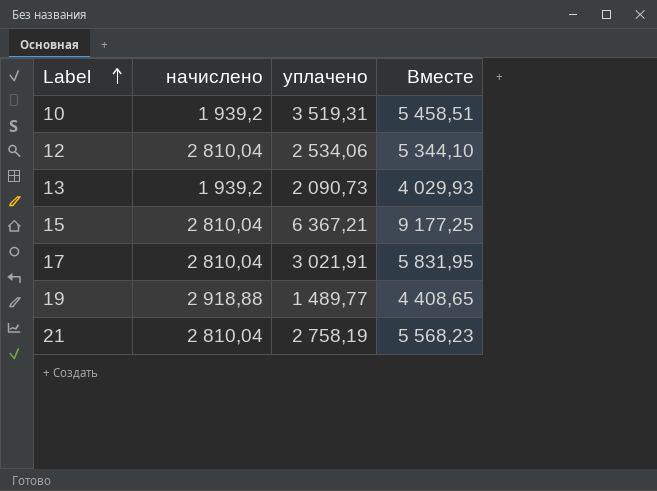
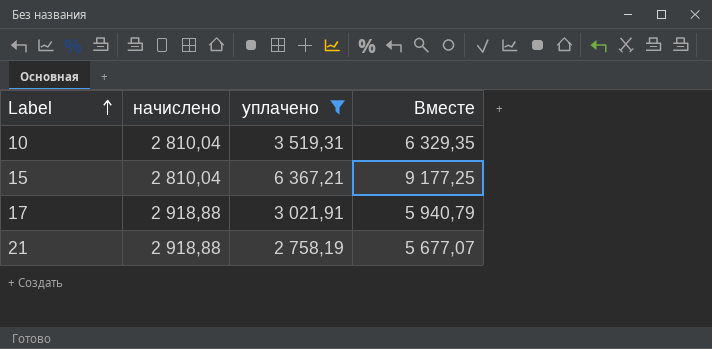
filter: none -> уплачено >= 2 758,19
10 | начислено: 1 939,2 -> 2 810,04
10 | Вместе: 5 458,51 -> 6 329,35
17 | начислено: 2 810,04 -> 2 918,88
17 | Вместе: 5 831,95 -> 5 940,79
21 | начислено: 2 810,04 -> 2 918,88
21 | Вместе: 5 568,23 -> 5 677,07

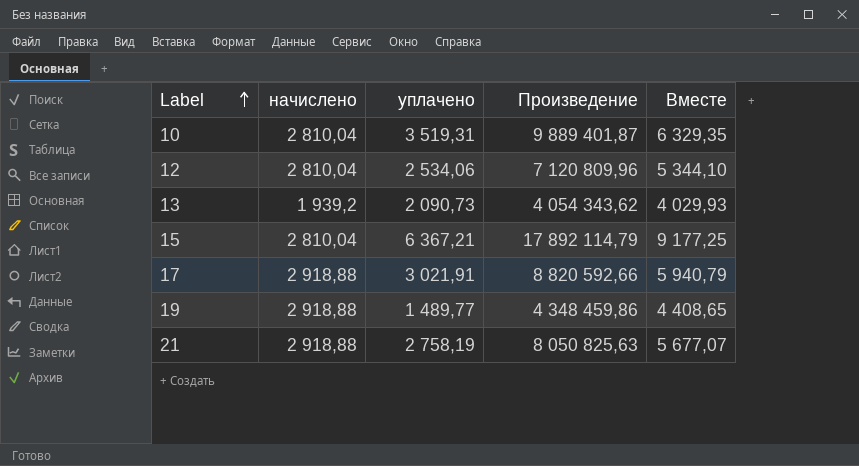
filter: уплачено >= 2 758,19 -> none
column Произведение | formula: none -> [начислено] * [уплачено]

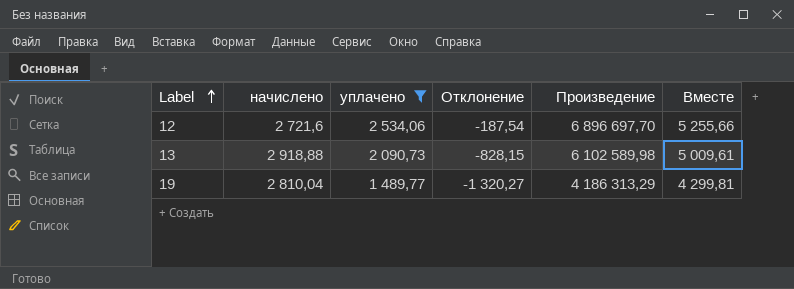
filter: none -> уплачено <= 2 534,06
column Отклонение | formula: none -> [уплачено] - [начислено]
12 | начислено: 2 810,04 -> 2 721,6
12 | Произведение: 7 120 809,96 -> 6 896 697,70
12 | Вместе: 5 344,10 -> 5 255,66
13 | начислено: 1 939,2 -> 2 918,88
13 | Произведение: 4 054 343,62 -> 6 102 589,98
13 | Вместе: 4 029,93 -> 5 009,61
19 | начислено: 2 918,88 -> 2 810,04
19 | Произведение: 4 348 459,86 -> 4 186 313,29
19 | Вместе: 4 408,65 -> 4 299,81

